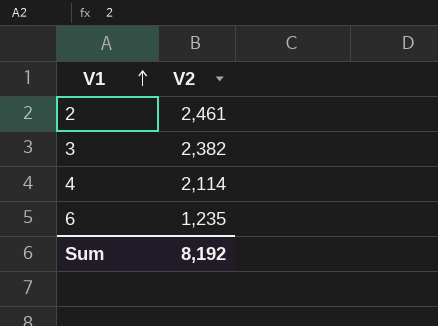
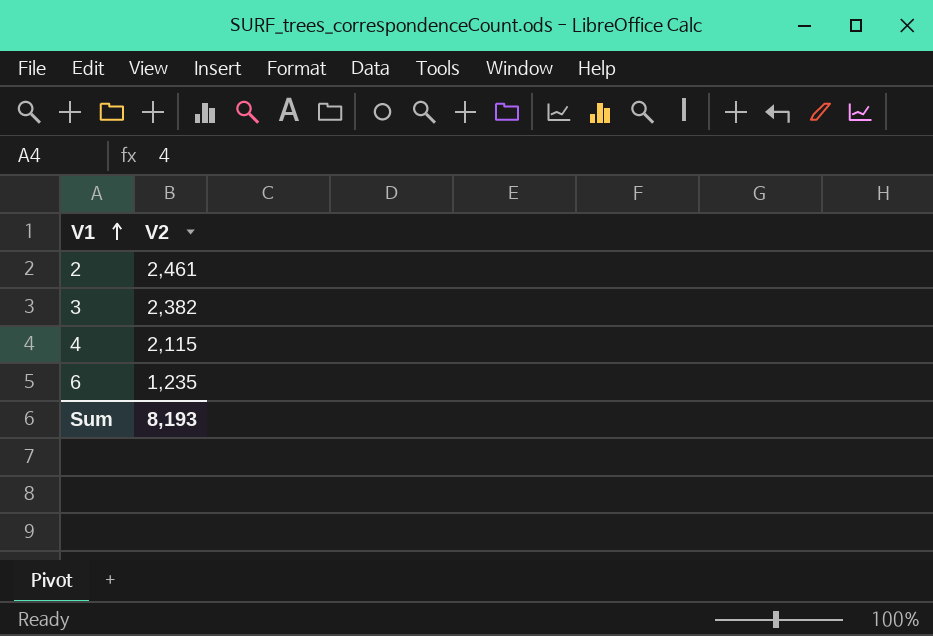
4 | V2: 2,114 -> 2,115
Sum | V2: 8,192 -> 8,193

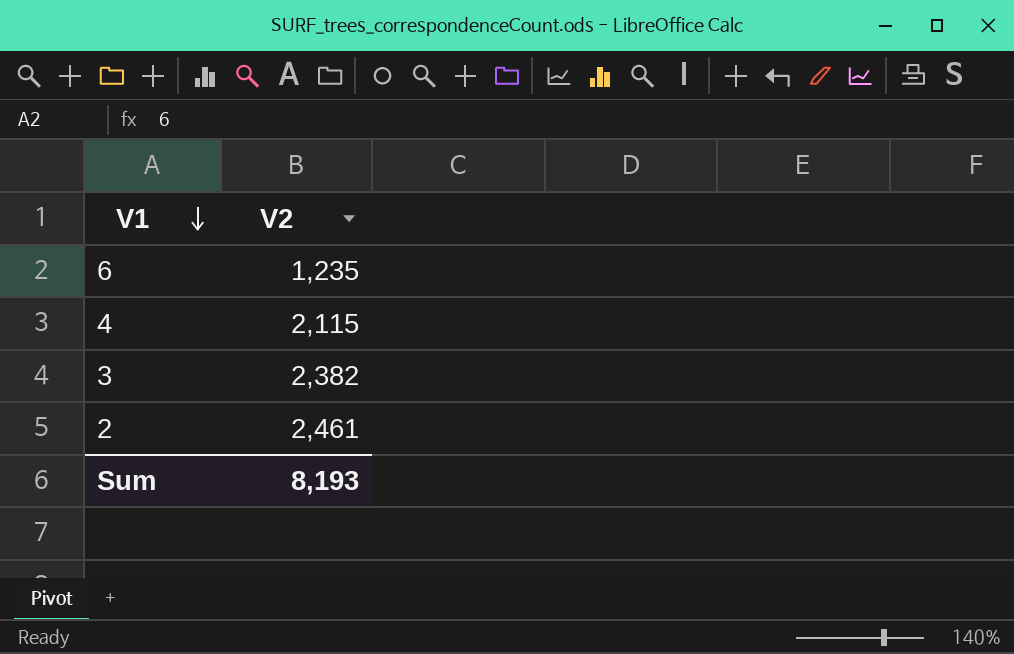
row order: V1 ascending -> V1 descending

